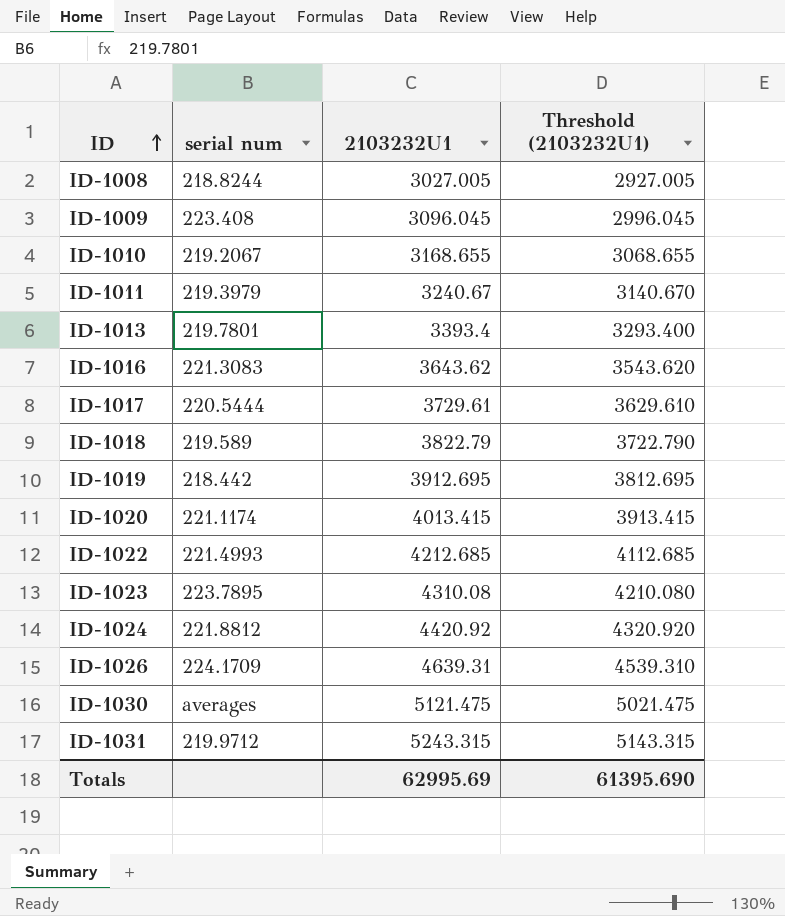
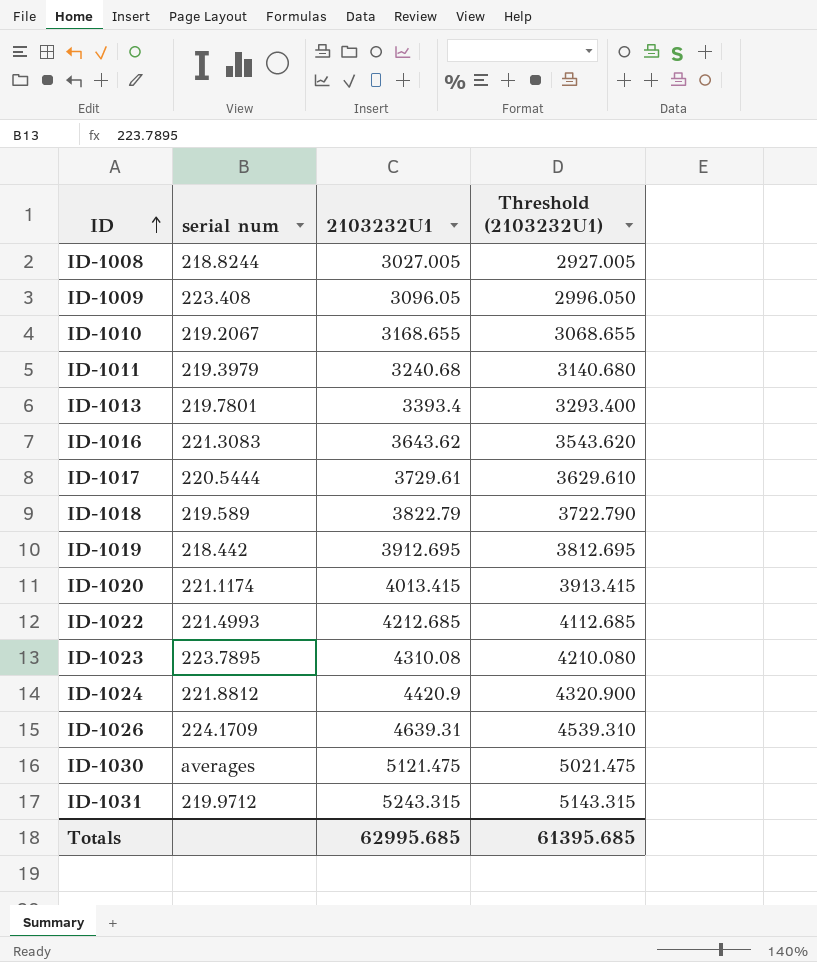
ID-1009 | 2103232U1: 3096.045 -> 3096.05
ID-1009 | Threshold (2103232U1): 2996.045 -> 2996.050
ID-1011 | 2103232U1: 3240.67 -> 3240.68
ID-1011 | Threshold (2103232U1): 3140.670 -> 3140.680
ID-1024 | 2103232U1: 4420.92 -> 4420.9
ID-1024 | Threshold (2103232U1): 4320.920 -> 4320.900
Totals | 2103232U1: 62995.69 -> 62995.685
Totals | Threshold (2103232U1): 61395.690 -> 61395.685

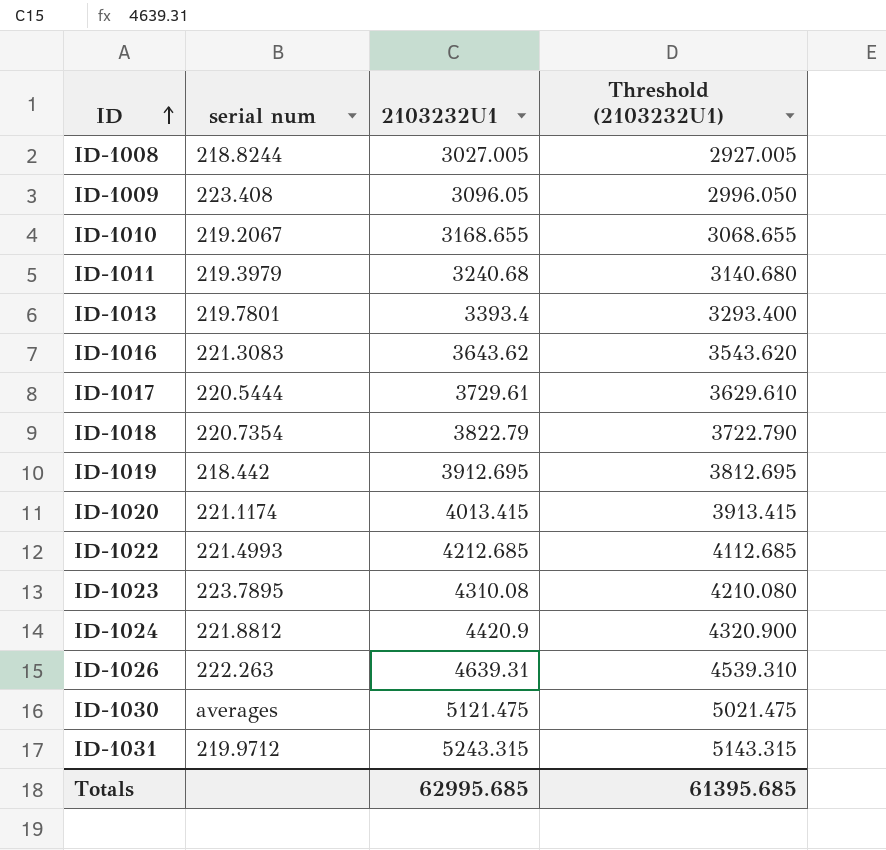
ID-1018 | serial num: 219.589 -> 220.7354
ID-1026 | serial num: 224.1709 -> 222.263

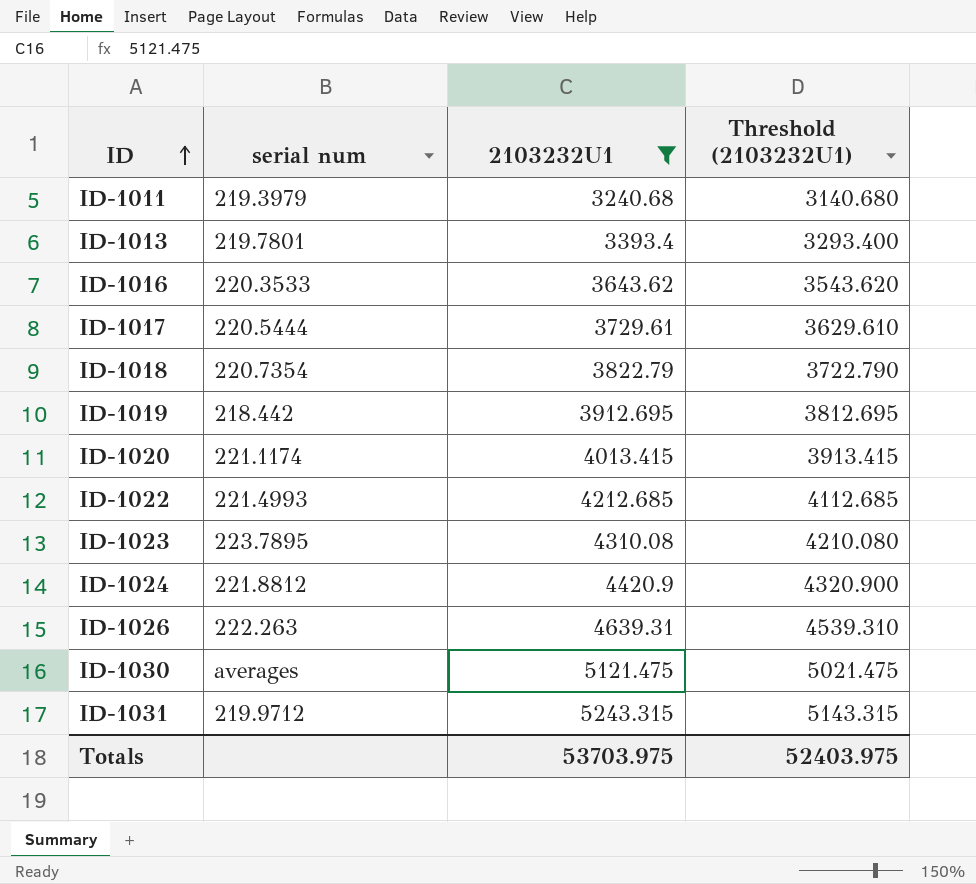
filter: none -> 2103232U1 >= 3240.68
ID-1016 | serial num: 221.3083 -> 220.3533
Totals | 2103232U1: 62995.685 -> 53703.975
Totals | Threshold (2103232U1): 61395.685 -> 52403.975

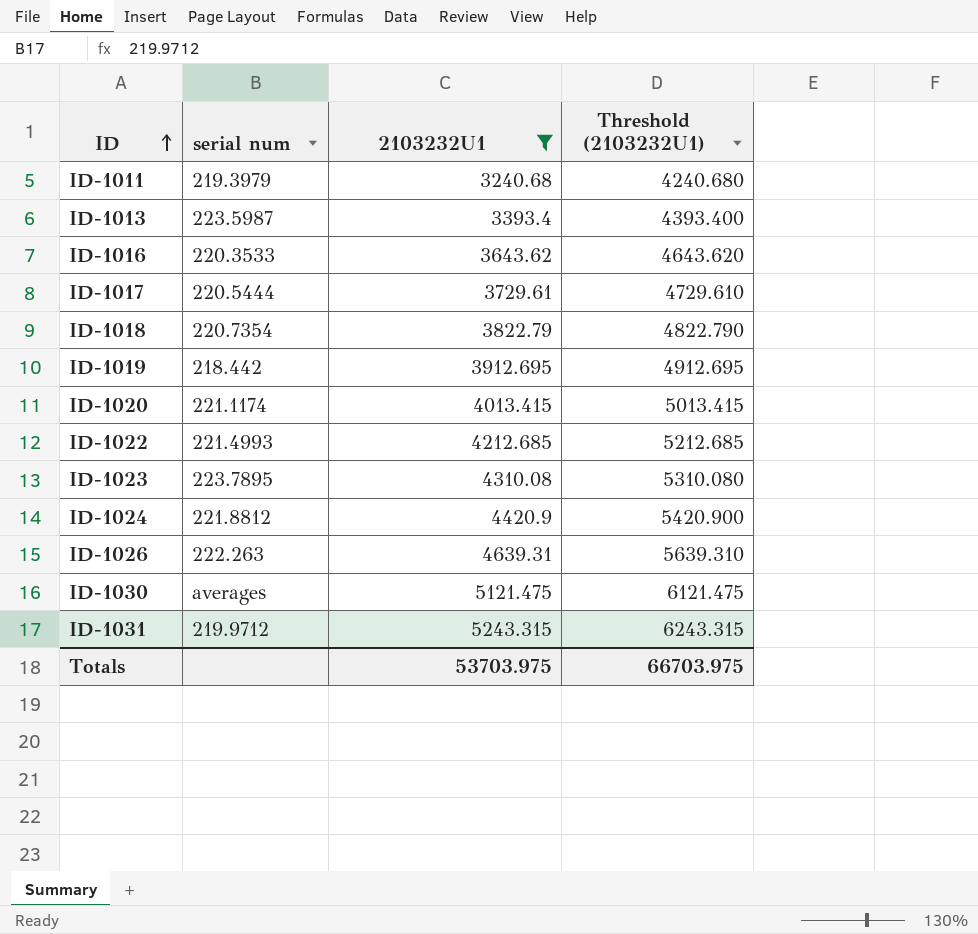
column Threshold (2103232U1) | formula: [2103232U1] - 100 -> [2103232U1] + 1000
ID-1013 | serial num: 219.7801 -> 223.5987
Totals | Threshold (2103232U1): 52403.975 -> 66703.975

